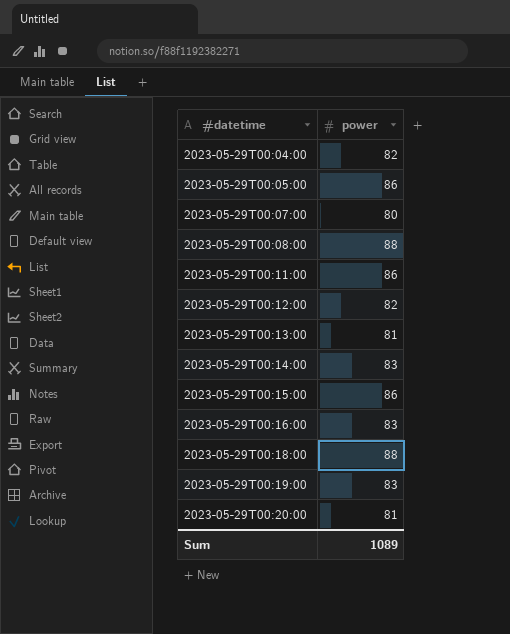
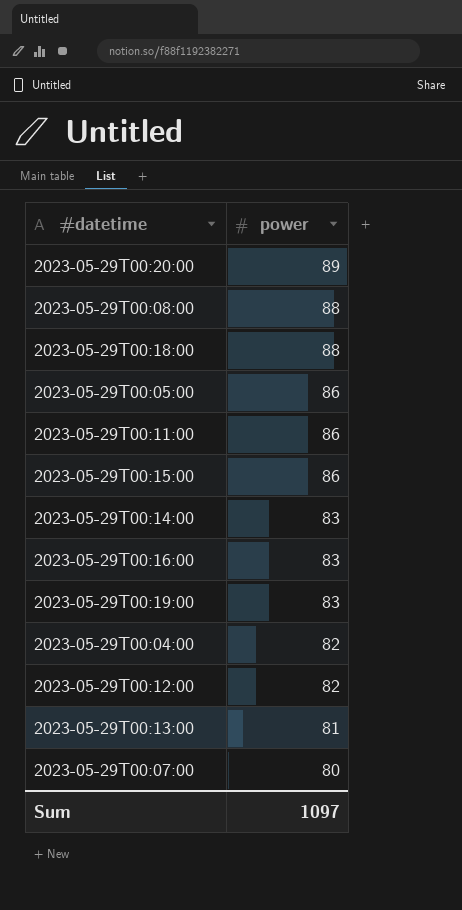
row order: #datetime ascending -> power descending
2023-05-29T00:20:00 | power: 81 -> 89
Sum | power: 1089 -> 1097

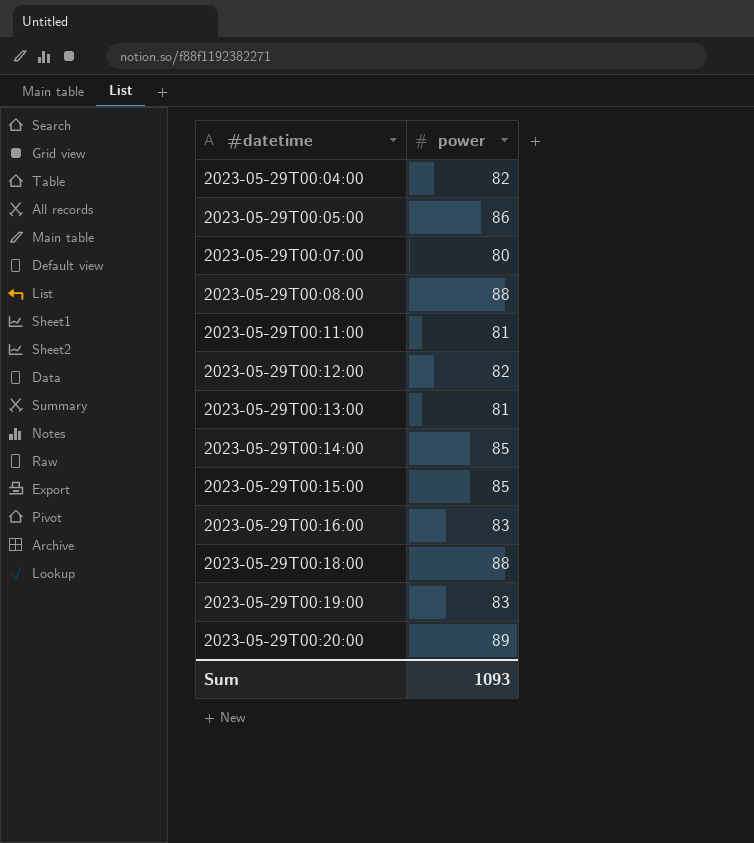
row order: power descending -> #datetime ascending
2023-05-29T00:11:00 | power: 86 -> 81
2023-05-29T00:14:00 | power: 83 -> 85
2023-05-29T00:15:00 | power: 86 -> 85
Sum | power: 1097 -> 1093

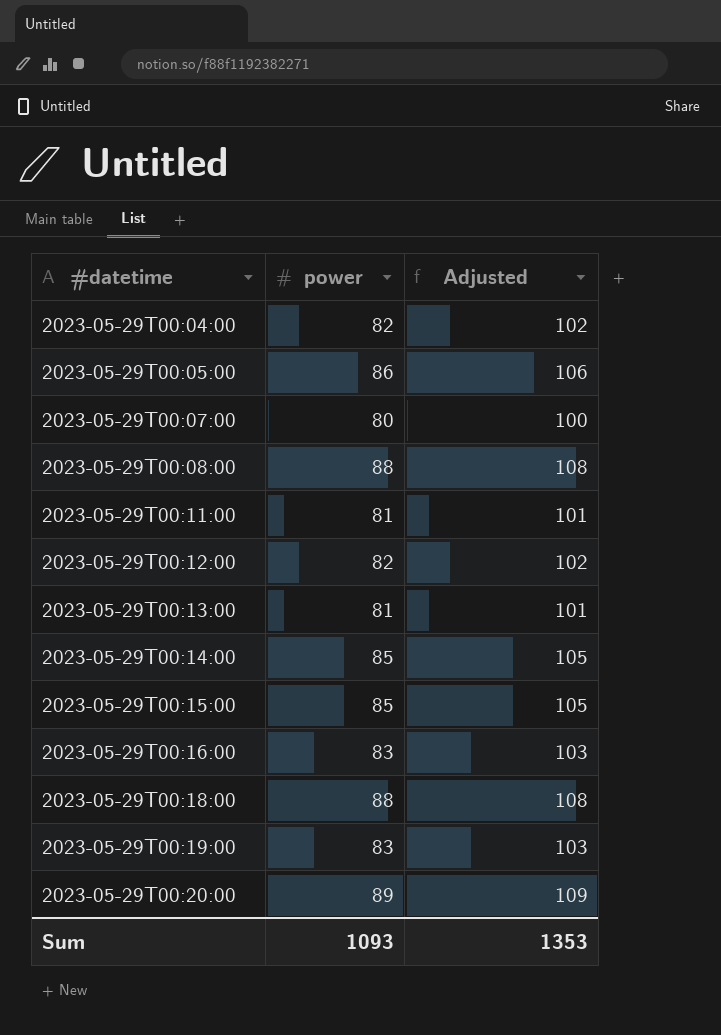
column Adjusted | formula: none -> [power] + 20

